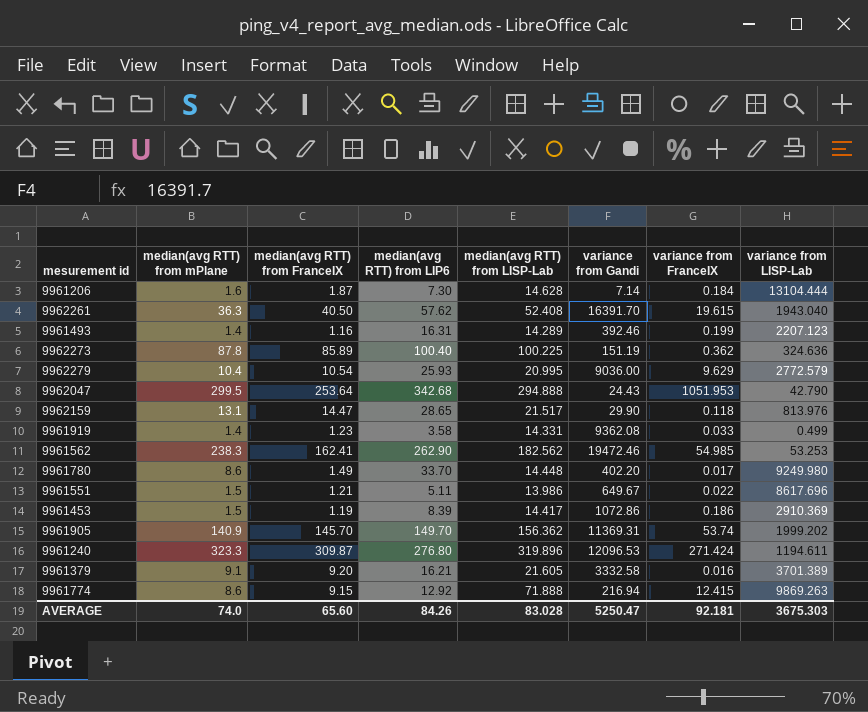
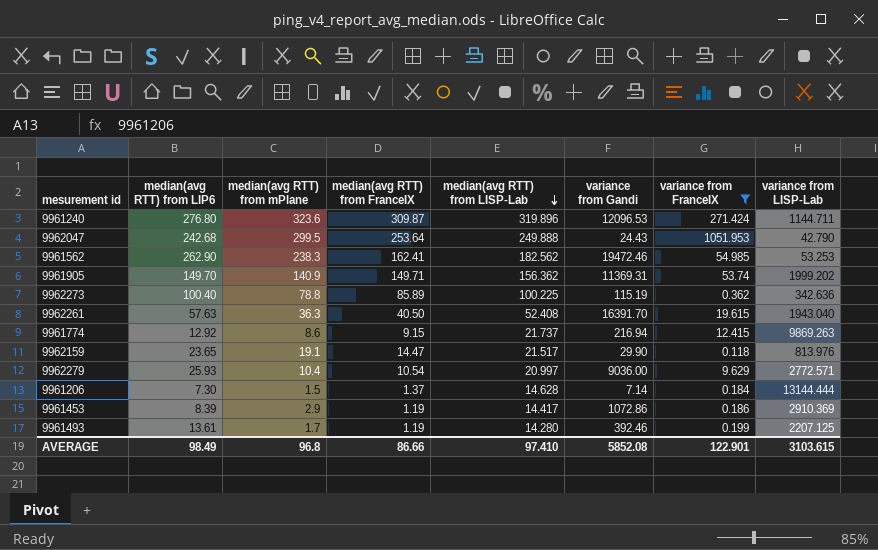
filter: none -> variance from FranceIX >= 0.118
row order: none -> median(avg RTT) from LISP-Lab descending
column median(avg RTT) from LIP6 | position: 4 -> 2
9961240 | median(avg RTT) from mPlane: 323.3 -> 323.6
9961240 | variance from LISP-Lab: 1194.611 -> 1144.711
9962047 | median(avg RTT) from LIP6: 342.68 -> 242.68
9962047 | median(avg RTT) from LISP-Lab: 294.888 -> 249.888
9961905 | median(avg RTT) from FranceIX: 145.70 -> 149.71
9962273 | median(avg RTT) from mPlane: 87.8 -> 78.8
9962273 | variance from Gandi: 151.19 -> 115.19
9962273 | variance from LISP-Lab: 324.636 -> 342.636
9962261 | median(avg RTT) from LIP6: 57.62 -> 57.63
9961774 | median(avg RTT) from LISP-Lab: 71.888 -> 21.737
9962159 | median(avg RTT) from LIP6: 28.65 -> 23.65
9962159 | median(avg RTT) from mPlane: 13.1 -> 19.1
9962279 | median(avg RTT) from LISP-Lab: 20.995 -> 20.997
9962279 | variance from LISP-Lab: 2772.579 -> 2772.571
9961206 | median(avg RTT) from mPlane: 1.6 -> 1.5
9961206 | median(avg RTT) from FranceIX: 1.87 -> 1.37
9961206 | variance from LISP-Lab: 13104.444 -> 13144.444
9961453 | median(avg RTT) from mPlane: 1.5 -> 2.9
9961493 | median(avg RTT) from LIP6: 16.31 -> 13.61
9961493 | median(avg RTT) from mPlane: 1.4 -> 1.7
9961493 | median(avg RTT) from FranceIX: 1.16 -> 1.19
9961493 | median(avg RTT) from LISP-Lab: 14.289 -> 14.280
9961493 | variance from LISP-Lab: 2207.123 -> 2207.125
AVERAGE | median(avg RTT) from LIP6: 84.26 -> 98.49
AVERAGE | median(avg RTT) from mPlane: 74.0 -> 96.8
AVERAGE | median(avg RTT) from FranceIX: 65.60 -> 86.66
AVERAGE | median(avg RTT) from LISP-Lab: 83.028 -> 97.410
AVERAGE | variance from Gandi: 5250.47 -> 5852.08
AVERAGE | variance from FranceIX: 92.181 -> 122.901
AVERAGE | variance from LISP-Lab: 3675.303 -> 3103.615

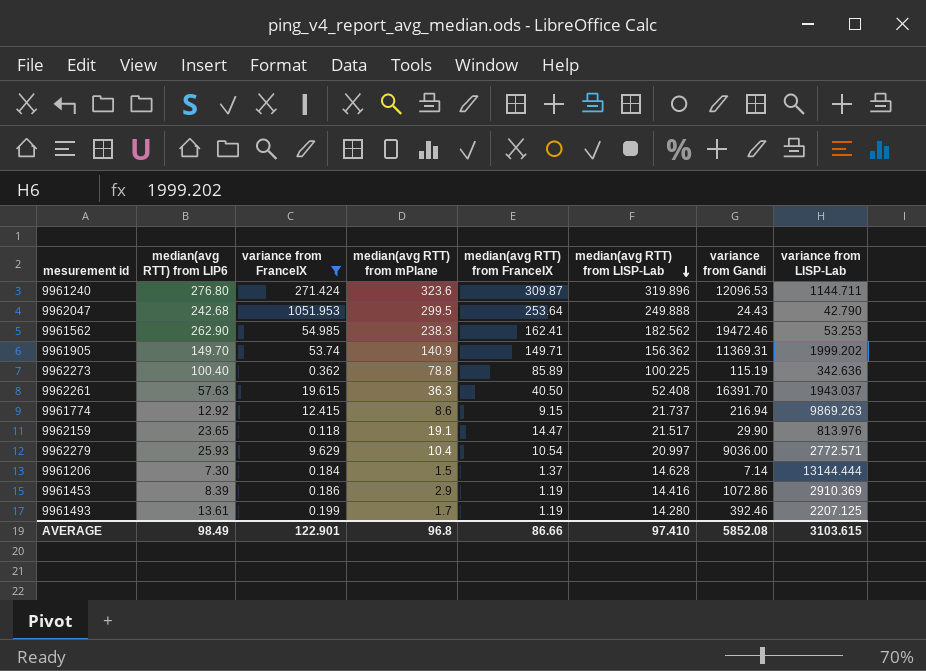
column variance from FranceIX | position: 7 -> 3
9962261 | variance from LISP-Lab: 1943.040 -> 1943.037
9961453 | median(avg RTT) from LISP-Lab: 14.417 -> 14.416

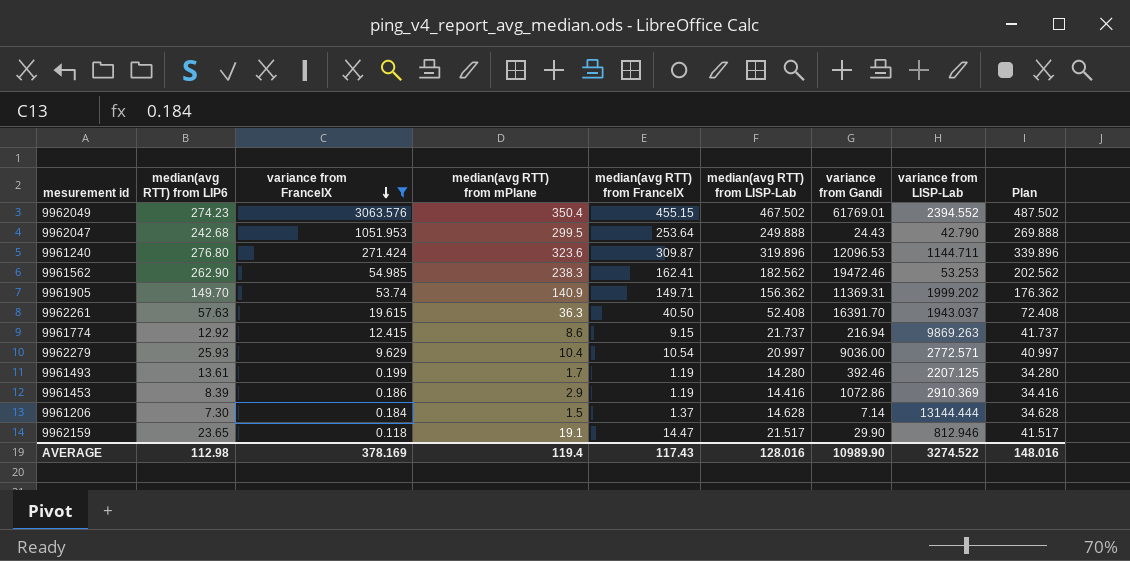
row order: median(avg RTT) from LISP-Lab descending -> variance from FranceIX descending
column Plan | formula: none -> [median(avg RTT) from LISP-Lab] + 20
row 9962273: 100.40 | 0.362 | 78.8 | 85.89 | 100.225 | 115.19 | 342.636 -> none
row 9962049: none -> 274.23 | 3063.576 | 350.4 | 455.15 | 467.502 | 61769.01 | 2394.552 | 487.502
9962159 | variance from LISP-Lab: 813.976 -> 812.946
AVERAGE | median(avg RTT) from LIP6: 98.49 -> 112.98
AVERAGE | variance from FranceIX: 122.901 -> 378.169
AVERAGE | median(avg RTT) from mPlane: 96.8 -> 119.4
AVERAGE | median(avg RTT) from FranceIX: 86.66 -> 117.43
AVERAGE | median(avg RTT) from LISP-Lab: 97.410 -> 128.016
AVERAGE | variance from Gandi: 5852.08 -> 10989.90
AVERAGE | variance from LISP-Lab: 3103.615 -> 3274.522

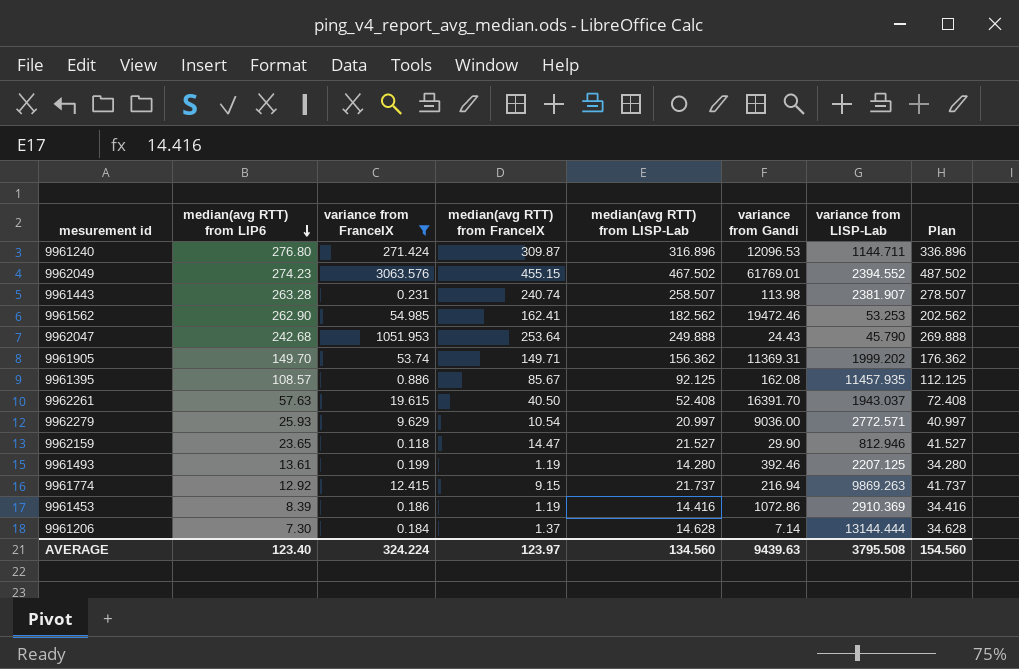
row order: variance from FranceIX descending -> median(avg RTT) from LIP6 descending
column median(avg RTT) from mPlane | position: 4 -> none
9961240 | median(avg RTT) from LISP-Lab: 319.896 -> 316.896
9961240 | Plan: 339.896 -> 336.896
row 9961443: none -> 263.28 | 0.231 | 240.74 | 258.507 | 113.98 | 2381.907 | 278.507
9962047 | variance from LISP-Lab: 42.790 -> 45.790
row 9961395: none -> 108.57 | 0.886 | 85.67 | 92.125 | 162.08 | 11457.935 | 112.125
9962159 | median(avg RTT) from LISP-Lab: 21.517 -> 21.527
9962159 | Plan: 41.517 -> 41.527
AVERAGE | median(avg RTT) from LIP6: 112.98 -> 123.40
AVERAGE | variance from FranceIX: 378.169 -> 324.224
AVERAGE | median(avg RTT) from FranceIX: 117.43 -> 123.97
AVERAGE | median(avg RTT) from LISP-Lab: 128.016 -> 134.560
AVERAGE | variance from Gandi: 10989.90 -> 9439.63
AVERAGE | variance from LISP-Lab: 3274.522 -> 3795.508
AVERAGE | Plan: 148.016 -> 154.560

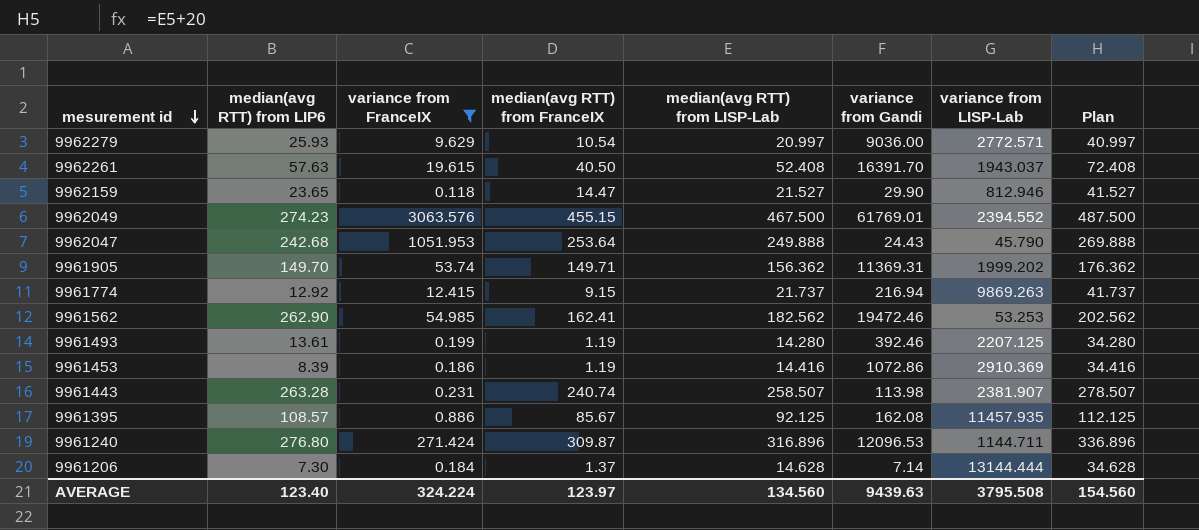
row order: median(avg RTT) from LIP6 descending -> mesurement id descending
9962049 | median(avg RTT) from LISP-Lab: 467.502 -> 467.500
9962049 | Plan: 487.502 -> 487.500

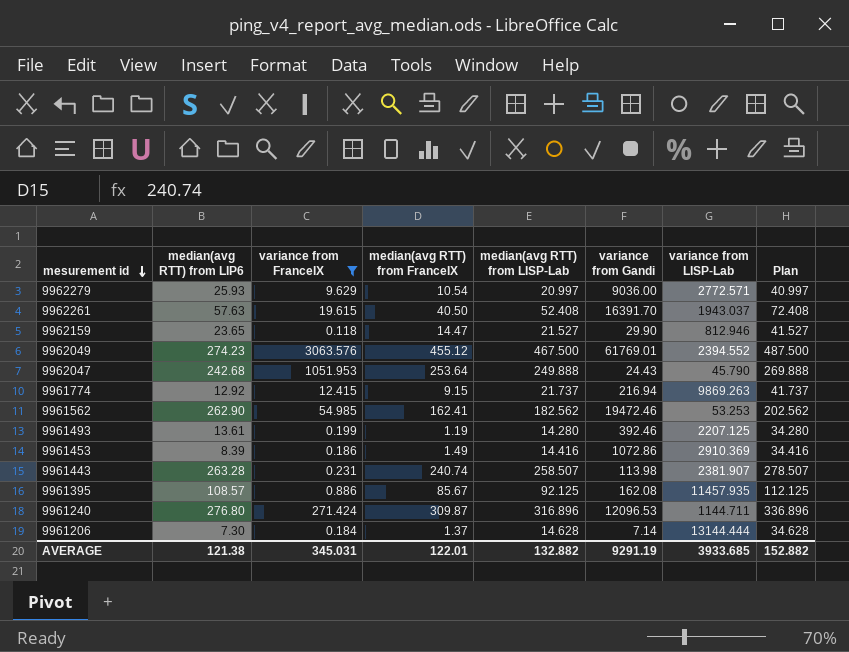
row 9961905: 149.70 | 53.74 | 149.71 | 156.362 | 11369.31 | 1999.202 | 176.362 -> none
9962049 | median(avg RTT) from FranceIX: 455.15 -> 455.12
9961453 | median(avg RTT) from FranceIX: 1.19 -> 1.49
AVERAGE | median(avg RTT) from LIP6: 123.40 -> 121.38
AVERAGE | variance from FranceIX: 324.224 -> 345.031
AVERAGE | median(avg RTT) from FranceIX: 123.97 -> 122.01
AVERAGE | median(avg RTT) from LISP-Lab: 134.560 -> 132.882
AVERAGE | variance from Gandi: 9439.63 -> 9291.19
AVERAGE | variance from LISP-Lab: 3795.508 -> 3933.685
AVERAGE | Plan: 154.560 -> 152.882

